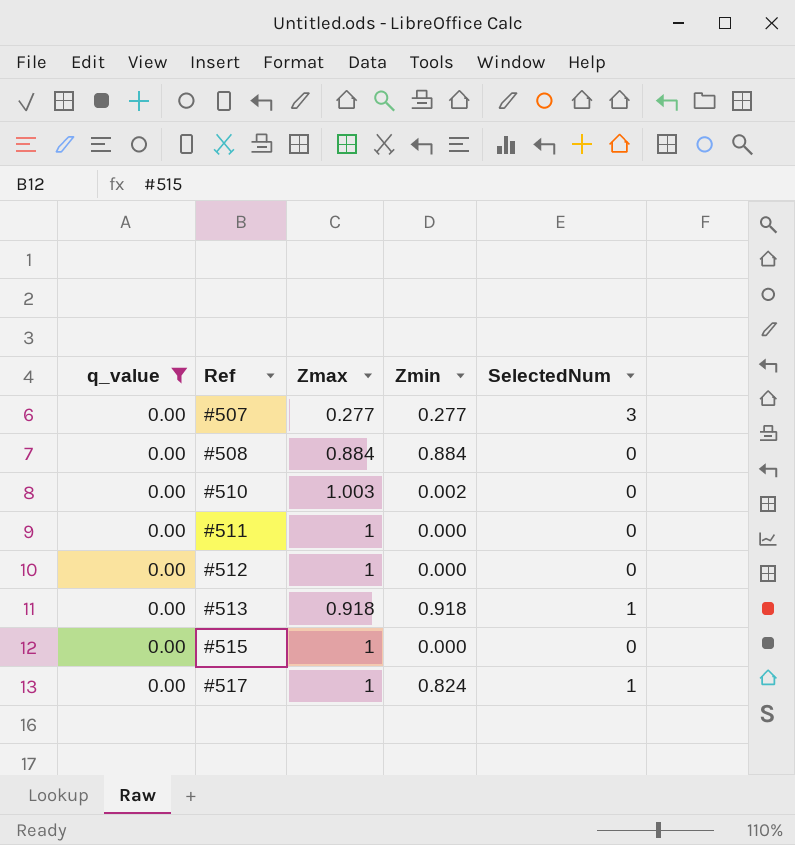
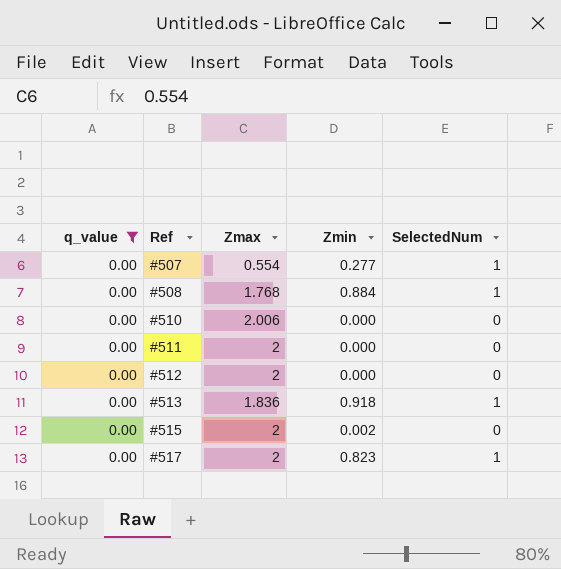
#507 | Zmax: 0.277 -> 0.554
#507 | SelectedNum: 3 -> 1
#508 | Zmax: 0.884 -> 1.768
#508 | SelectedNum: 0 -> 1
#510 | Zmax: 1.003 -> 2.006
#510 | Zmin: 0.002 -> 0.000
#511 | Zmax: 1 -> 2
#512 | Zmax: 1 -> 2
#513 | Zmax: 0.918 -> 1.836
#515 | Zmax: 1 -> 2
#515 | Zmin: 0.000 -> 0.002
#517 | Zmax: 1 -> 2
#517 | Zmin: 0.824 -> 0.823

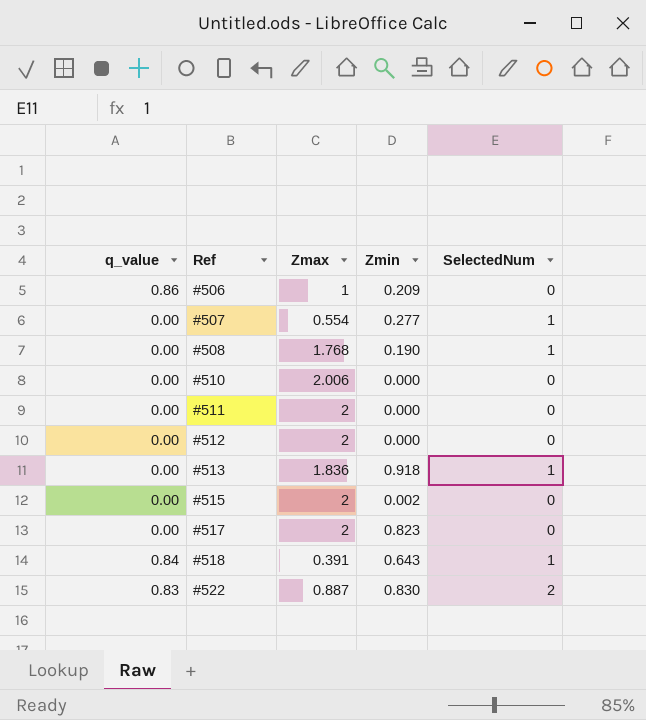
filter: q_value = 0.00 -> none
#508 | Zmin: 0.884 -> 0.190
#517 | SelectedNum: 1 -> 0

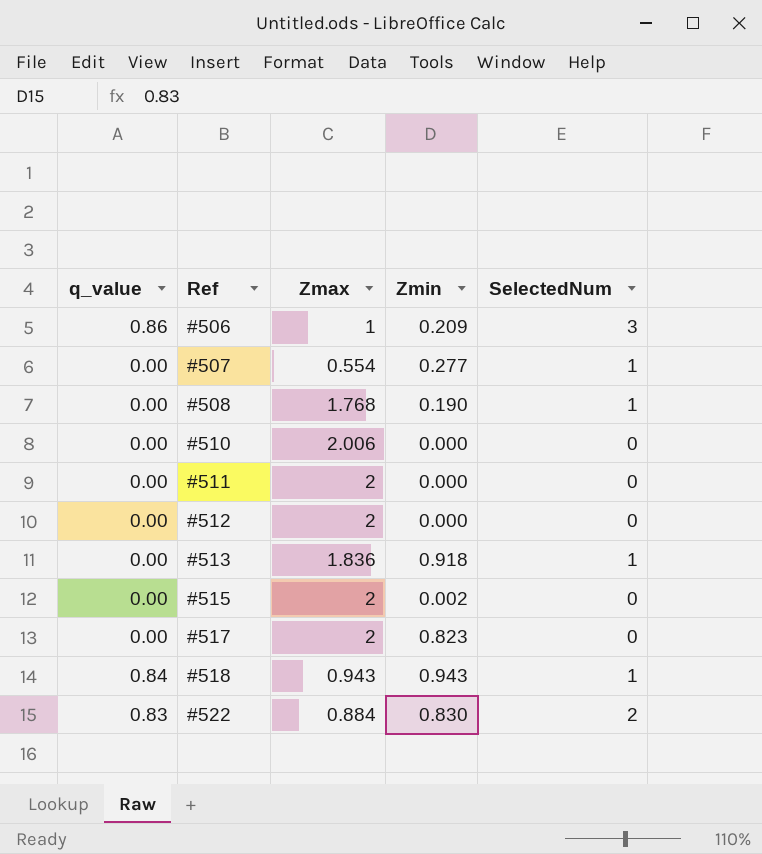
#506 | SelectedNum: 0 -> 3
#518 | Zmax: 0.391 -> 0.943
#518 | Zmin: 0.643 -> 0.943
#522 | Zmax: 0.887 -> 0.884

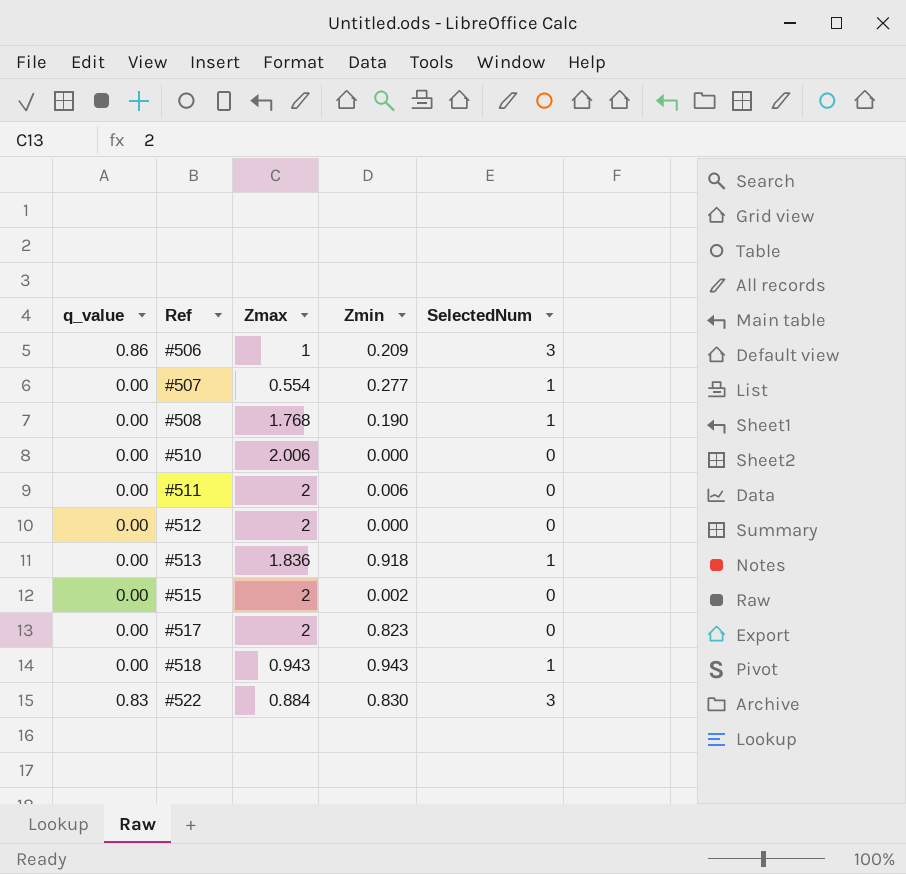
#511 | Zmin: 0.000 -> 0.006
#518 | q_value: 0.84 -> 0.00
#522 | SelectedNum: 2 -> 3

